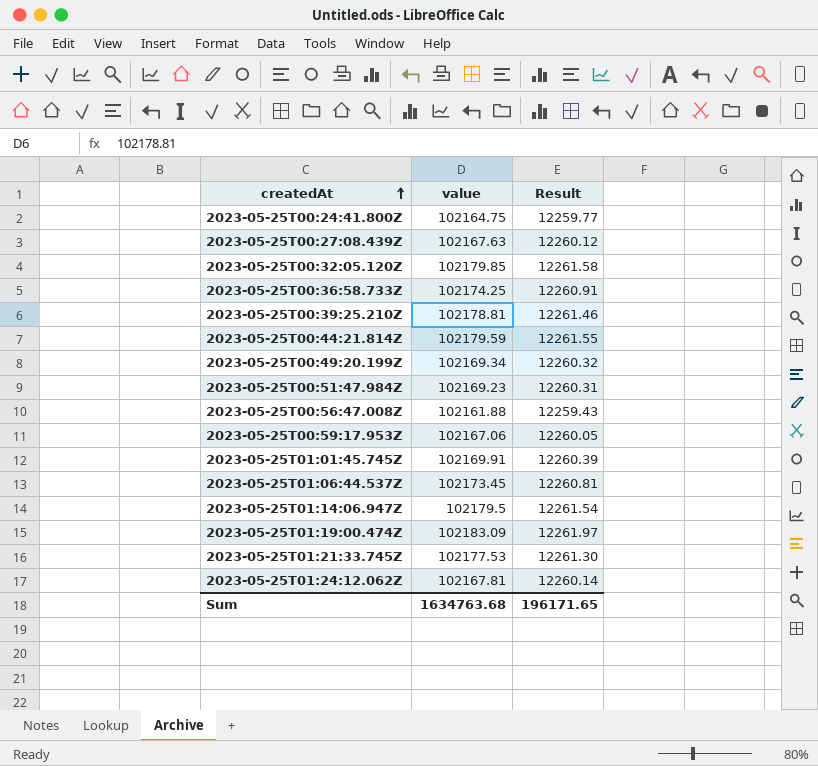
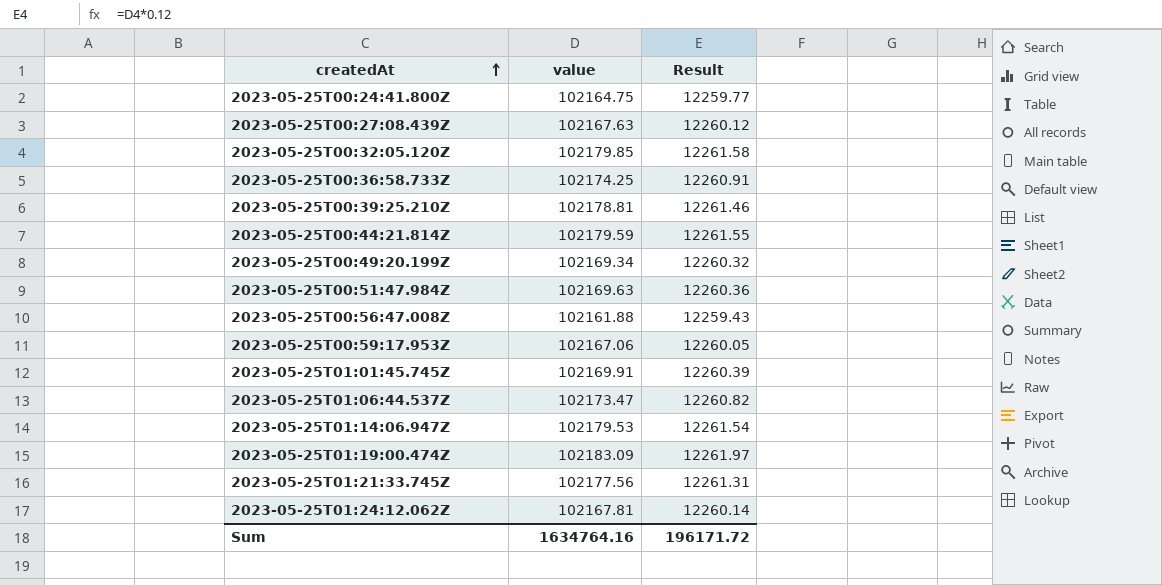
2023-05-25T00:51:47.984Z | value: 102169.23 -> 102169.63
2023-05-25T00:51:47.984Z | Result: 12260.31 -> 12260.36
2023-05-25T01:06:44.537Z | value: 102173.45 -> 102173.47
2023-05-25T01:06:44.537Z | Result: 12260.81 -> 12260.82
2023-05-25T01:14:06.947Z | value: 102179.5 -> 102179.53
2023-05-25T01:21:33.745Z | value: 102177.53 -> 102177.56
2023-05-25T01:21:33.745Z | Result: 12261.30 -> 12261.31
Sum | value: 1634763.68 -> 1634764.16
Sum | Result: 196171.65 -> 196171.72

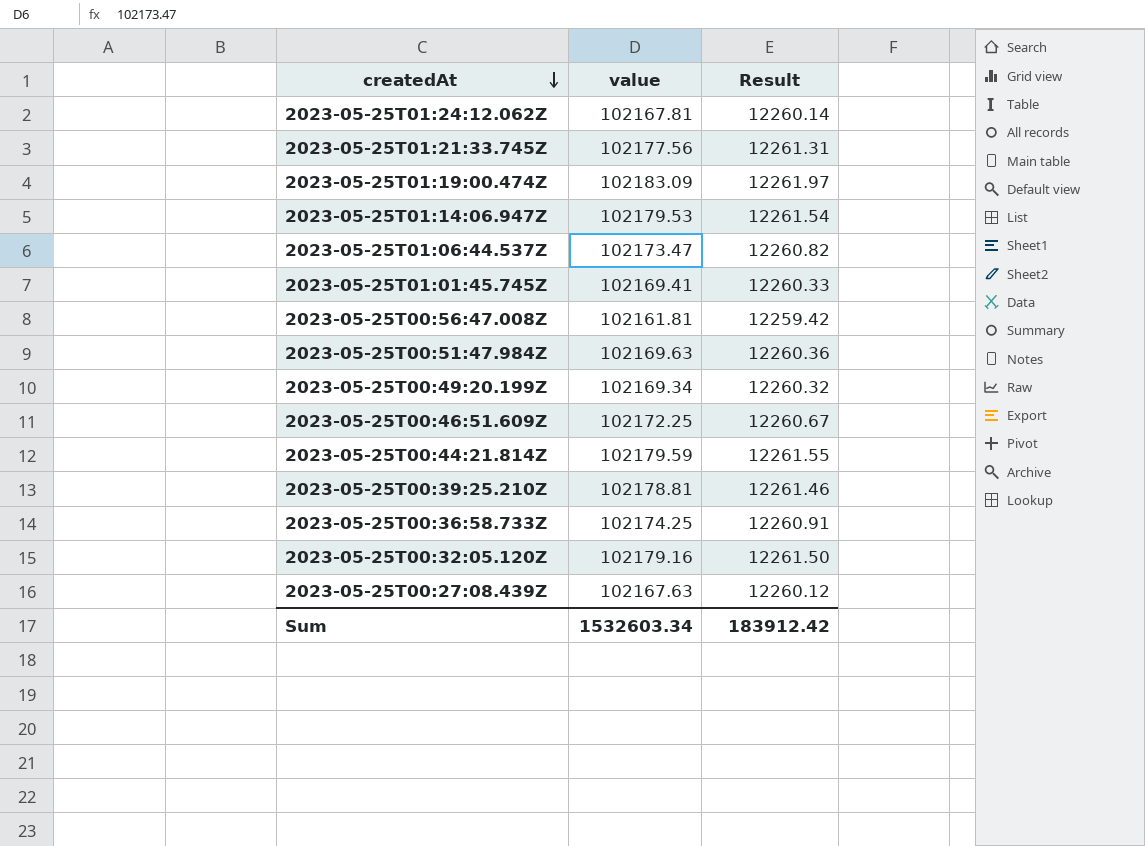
row order: createdAt ascending -> createdAt descending
row 2023-05-25T00:24:41.800Z: 102164.75 | 12259.77 -> none
row 2023-05-25T00:59:17.953Z: 102167.06 | 12260.05 -> none
2023-05-25T01:01:45.745Z | value: 102169.91 -> 102169.41
2023-05-25T01:01:45.745Z | Result: 12260.39 -> 12260.33
2023-05-25T00:56:47.008Z | value: 102161.88 -> 102161.81
2023-05-25T00:56:47.008Z | Result: 12259.43 -> 12259.42
row 2023-05-25T00:46:51.609Z: none -> 102172.25 | 12260.67
2023-05-25T00:32:05.120Z | value: 102179.85 -> 102179.16
2023-05-25T00:32:05.120Z | Result: 12261.58 -> 12261.50
Sum | value: 1634764.16 -> 1532603.34
Sum | Result: 196171.72 -> 183912.42

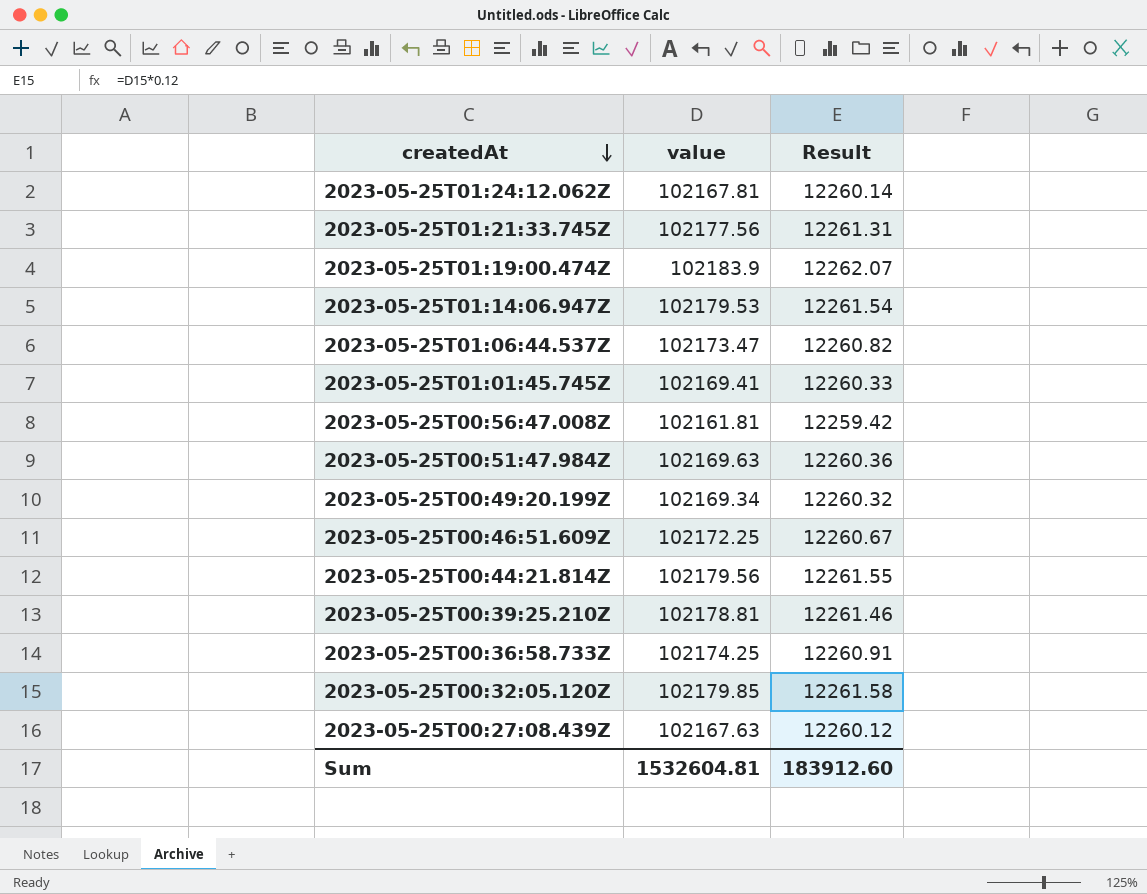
2023-05-25T01:19:00.474Z | value: 102183.09 -> 102183.9
2023-05-25T01:19:00.474Z | Result: 12261.97 -> 12262.07
2023-05-25T00:44:21.814Z | value: 102179.59 -> 102179.56
2023-05-25T00:32:05.120Z | value: 102179.16 -> 102179.85
2023-05-25T00:32:05.120Z | Result: 12261.50 -> 12261.58
Sum | value: 1532603.34 -> 1532604.81
Sum | Result: 183912.42 -> 183912.60

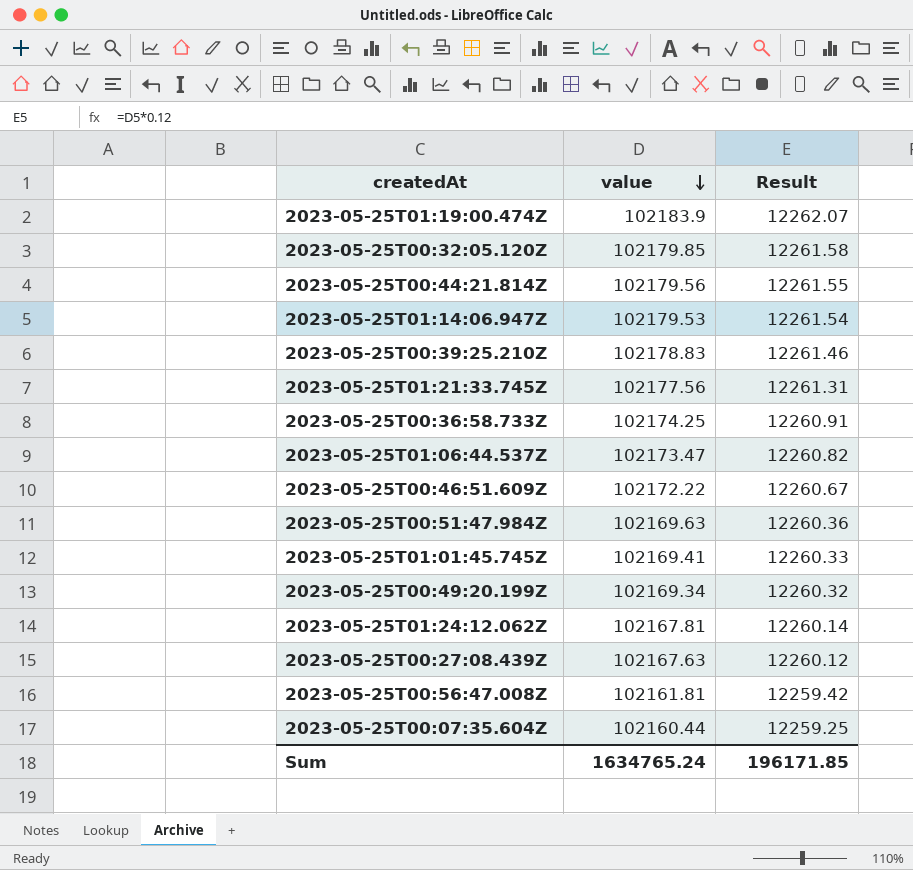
row order: createdAt descending -> value descending
2023-05-25T00:39:25.210Z | value: 102178.81 -> 102178.83
2023-05-25T00:46:51.609Z | value: 102172.25 -> 102172.22
row 2023-05-25T00:07:35.604Z: none -> 102160.44 | 12259.25
Sum | value: 1532604.81 -> 1634765.24
Sum | Result: 183912.60 -> 196171.85

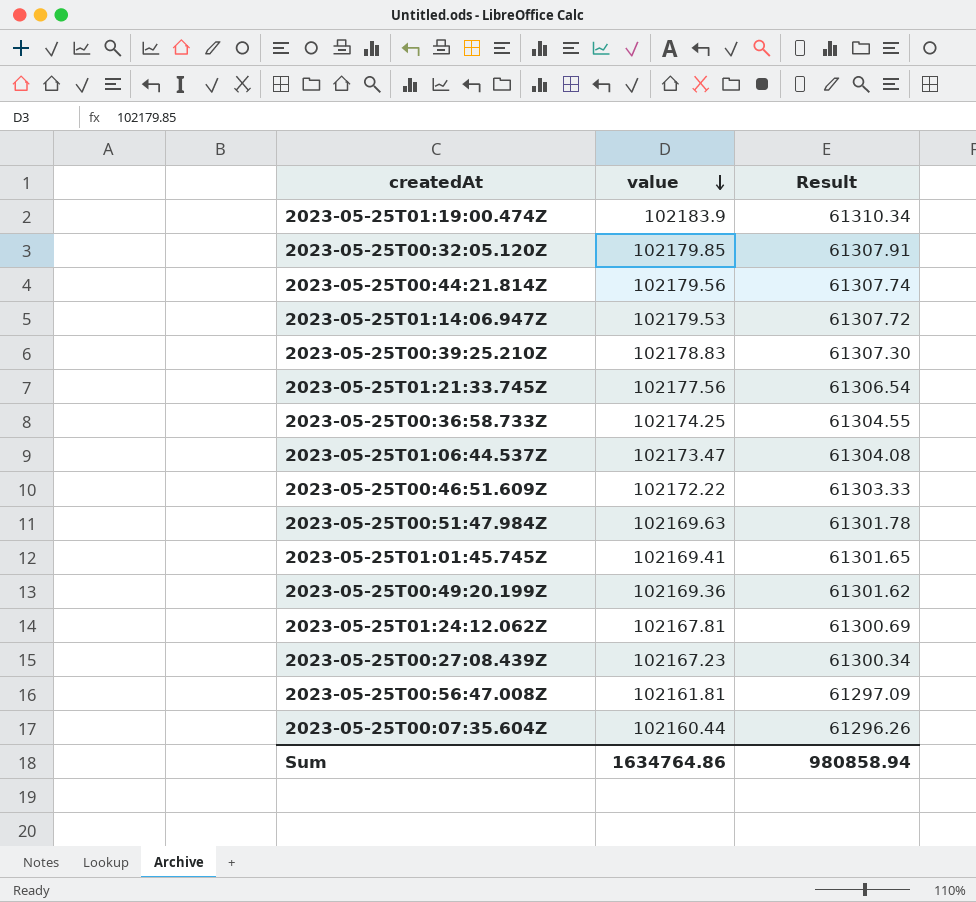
column Result | formula: [value] * 0.12 -> [value] * 0.6
2023-05-25T00:49:20.199Z | value: 102169.34 -> 102169.36
2023-05-25T00:27:08.439Z | value: 102167.63 -> 102167.23
Sum | value: 1634765.24 -> 1634764.86
Sum | Result: 196171.85 -> 980858.94

